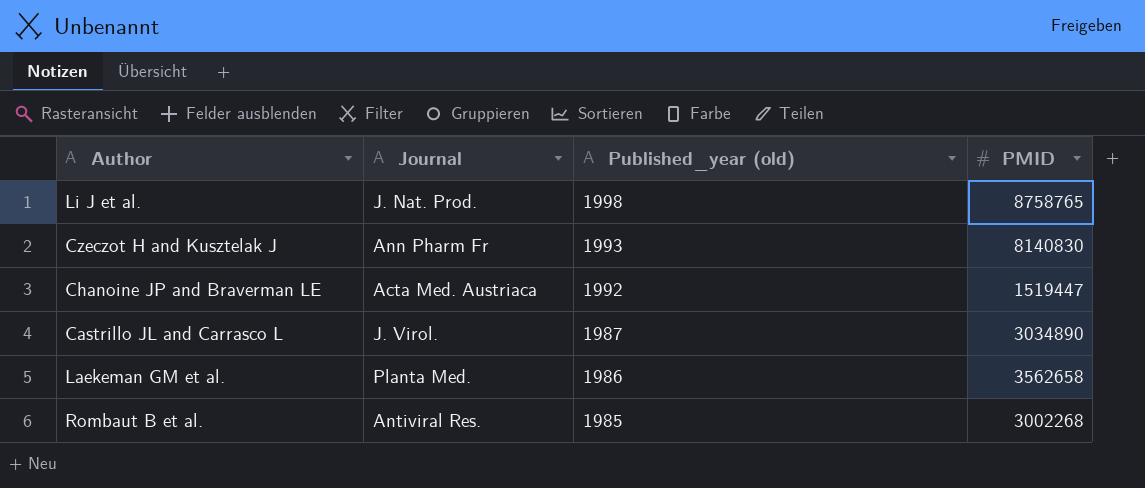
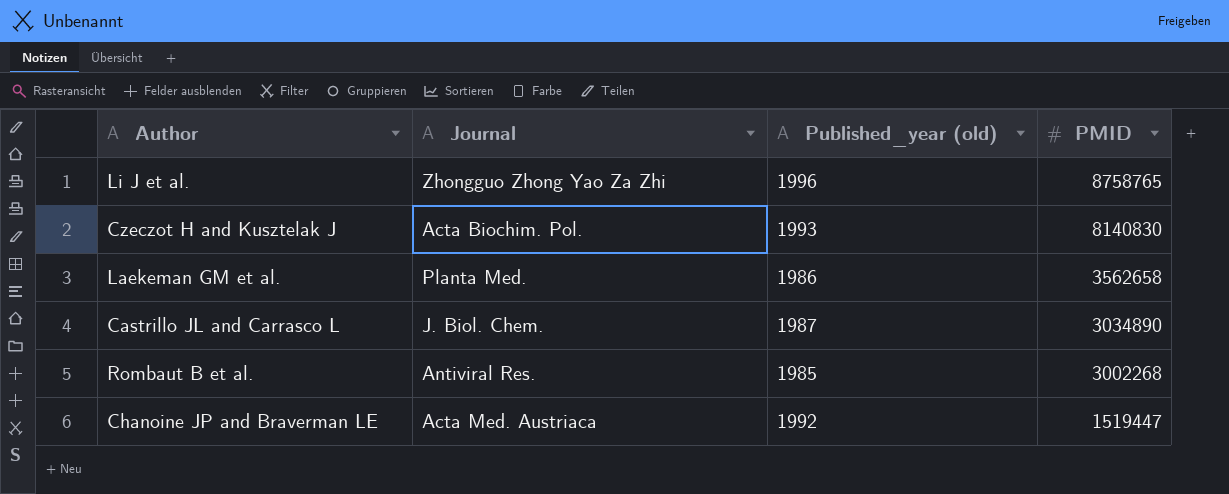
row order: Published_year (old) descending -> PMID descending
Li J et al. | Journal: J. Nat. Prod. -> Zhongguo Zhong Yao Za Zhi
Li J et al. | Published_year (old): 1998 -> 1996
Czeczot H and Kusztelak J | Journal: Ann Pharm Fr -> Acta Biochim. Pol.
Castrillo JL and Carrasco L | Journal: J. Virol. -> J. Biol. Chem.

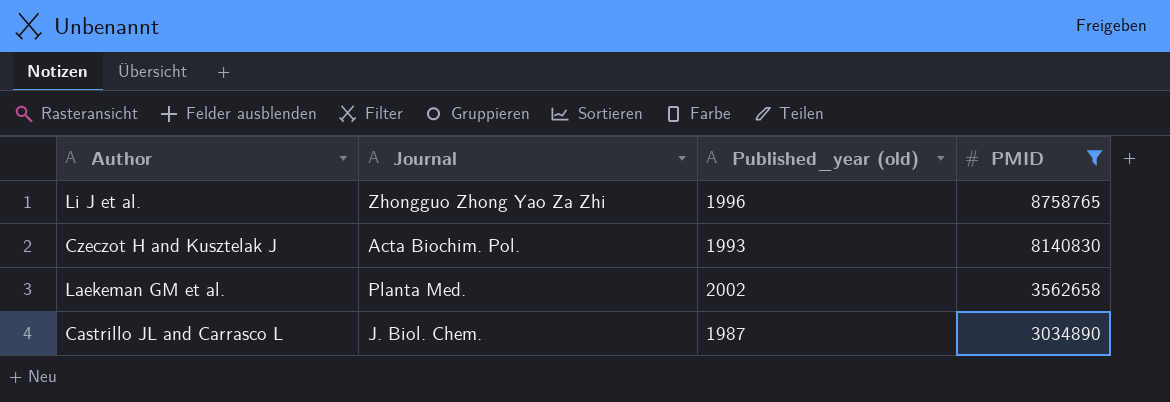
filter: none -> PMID >= 3034890
Laekeman GM et al. | Published_year (old): 1986 -> 2002

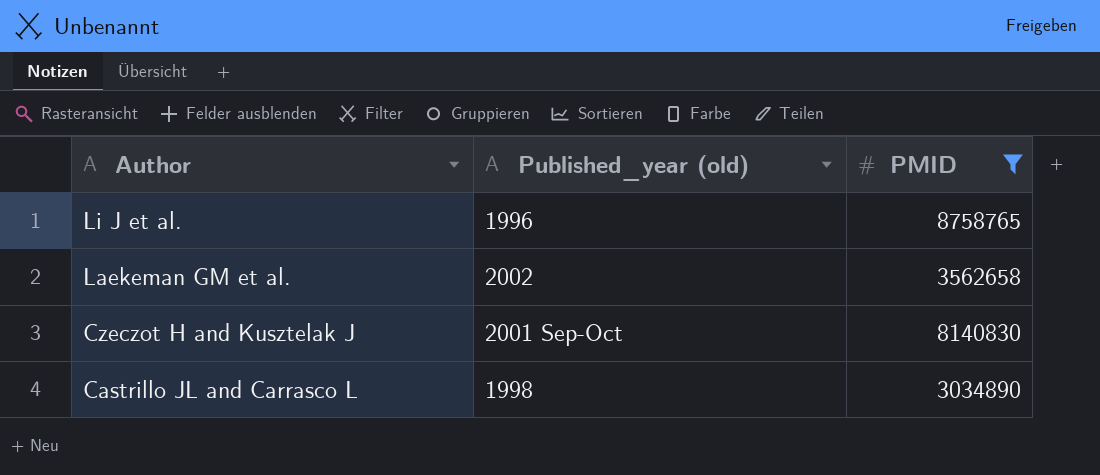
row order: PMID descending -> Author descending
column Journal | position: 2 -> none
Czeczot H and Kusztelak J | Published_year (old): 1993 -> 2001 Sep-Oct
Castrillo JL and Carrasco L | Published_year (old): 1987 -> 1998

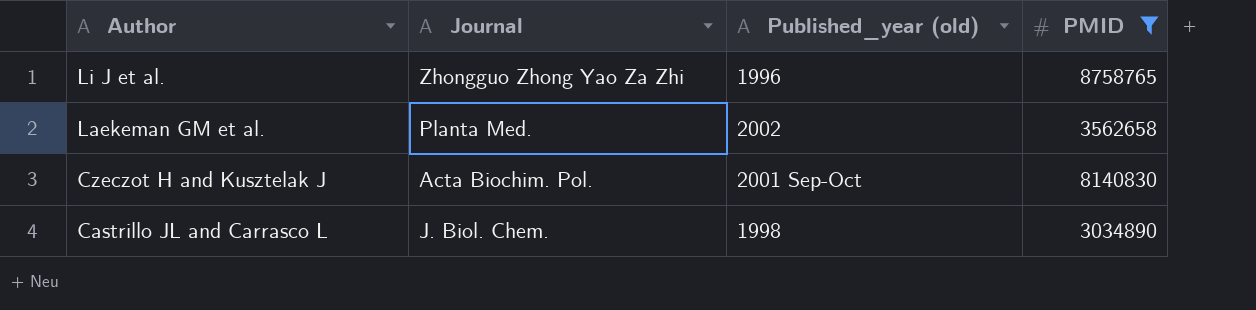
column Journal | position: none -> 2

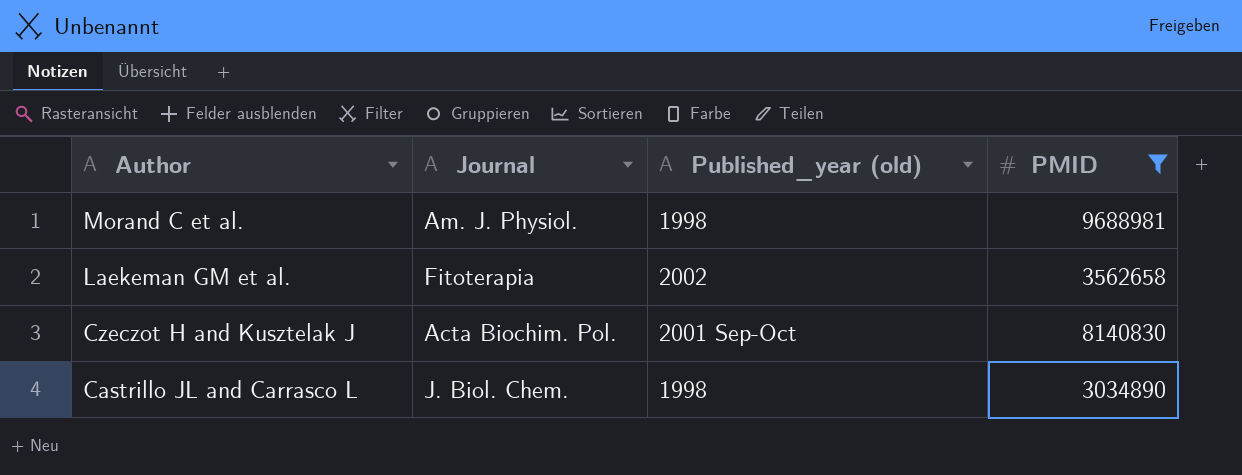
row Li J et al.: Zhongguo Zhong Yao Za Zhi | 1996 | 8758765 -> none
row Morand C et al.: none -> Am. J. Physiol. | 1998 | 9688981
Laekeman GM et al. | Journal: Planta Med. -> Fitoterapia

